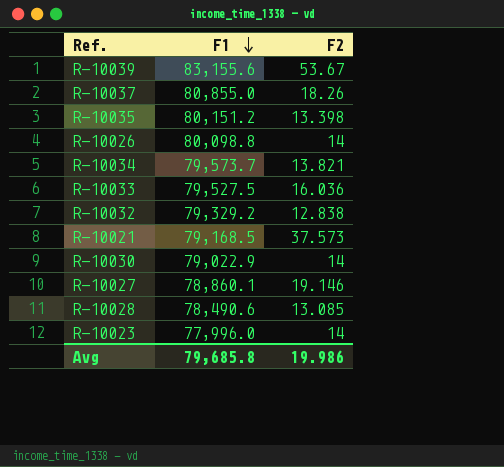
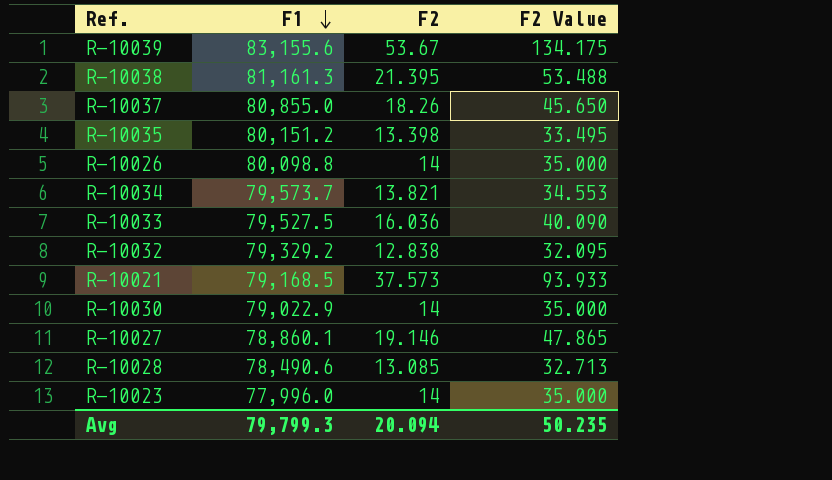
column F2 Value | formula: none -> [F2] * 2.5
row R-10038: none -> 81,161.3 | 21.395 | 53.488
Avg | F1: 79,685.8 -> 79,799.3
Avg | F2: 19.986 -> 20.094

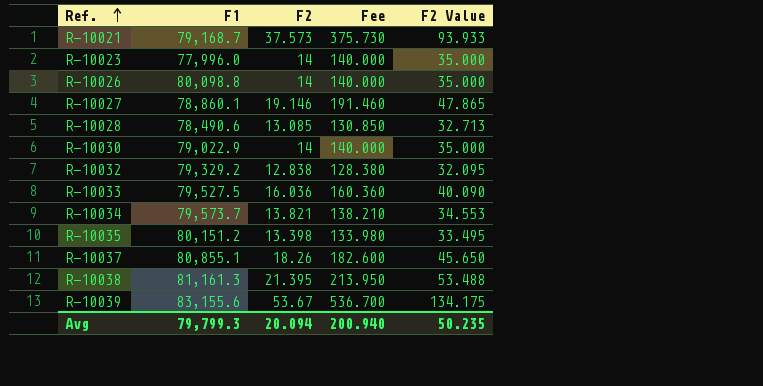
row order: F1 descending -> Ref. ascending
column Fee | formula: none -> [F2] * 10
R-10021 | F1: 79,168.5 -> 79,168.7
R-10037 | F1: 80,855.0 -> 80,855.1

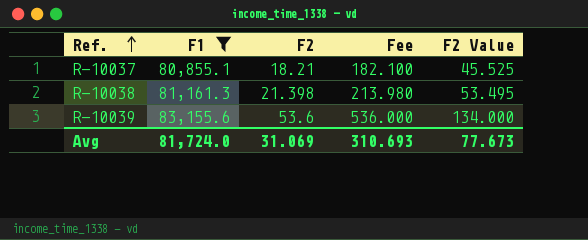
filter: none -> F1 >= 80,855.1
R-10037 | F2: 18.26 -> 18.21
R-10037 | Fee: 182.600 -> 182.100
R-10037 | F2 Value: 45.650 -> 45.525
R-10038 | F2: 21.395 -> 21.398
R-10038 | Fee: 213.950 -> 213.980
R-10038 | F2 Value: 53.488 -> 53.495
R-10039 | F2: 53.67 -> 53.6
R-10039 | Fee: 536.700 -> 536.000
R-10039 | F2 Value: 134.175 -> 134.000
Avg | F1: 79,799.3 -> 81,724.0
Avg | F2: 20.094 -> 31.069
Avg | Fee: 200.940 -> 310.693
Avg | F2 Value: 50.235 -> 77.673

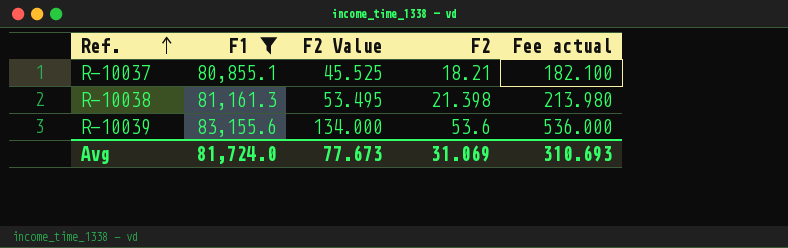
column F2 Value | position: 5 -> 3
column name: Fee -> Fee actual

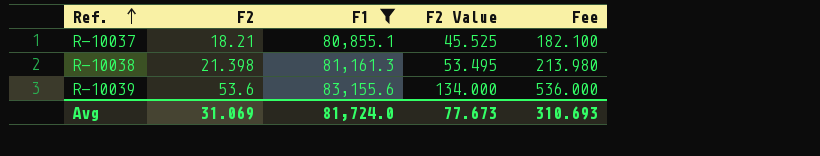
column F2 | position: 4 -> 2
column name: Fee actual -> Fee

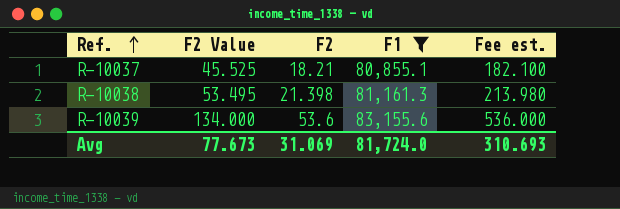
column F2 Value | position: 4 -> 2
column name: Fee -> Fee est.

